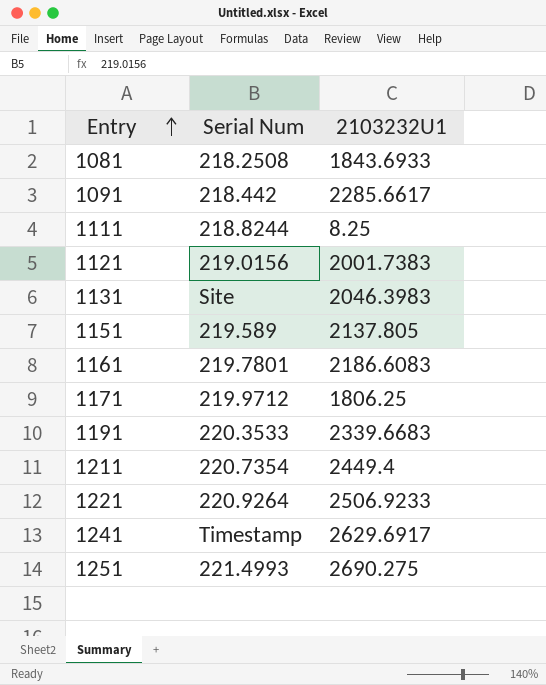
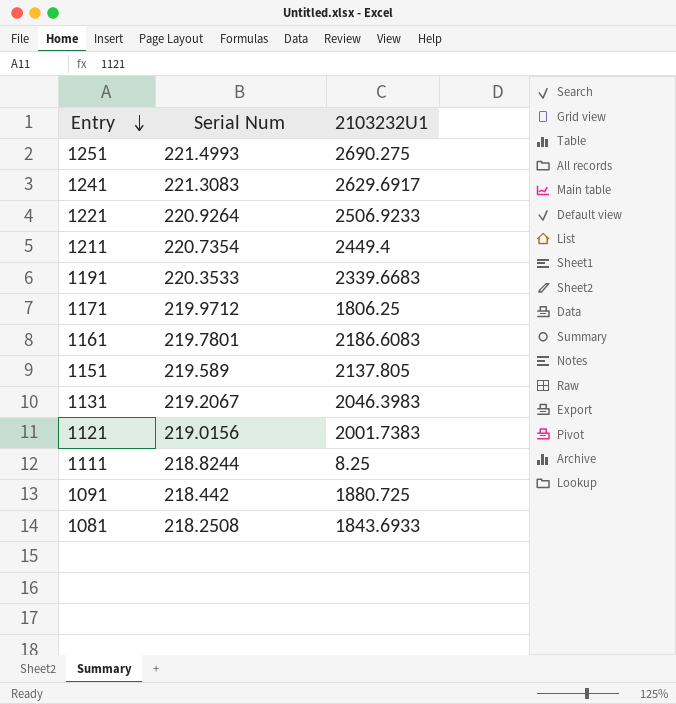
row order: Entry ascending -> Entry descending
1241 | Serial Num: Timestamp -> 221.3083
1131 | Serial Num: Site -> 219.2067
1091 | 2103232U1: 2285.6617 -> 1880.725

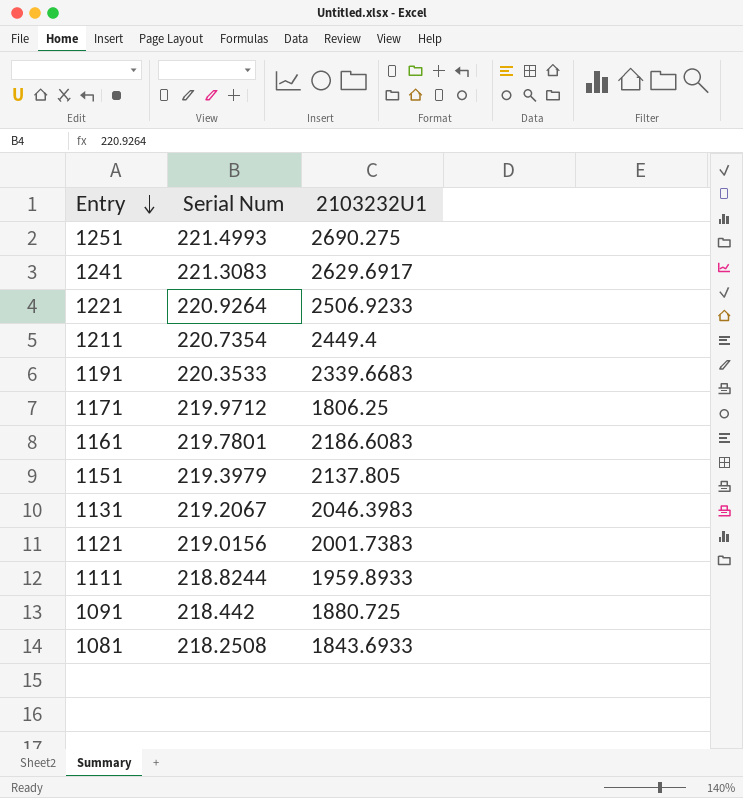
1151 | Serial Num: 219.589 -> 219.3979
1111 | 2103232U1: 8.25 -> 1959.8933

